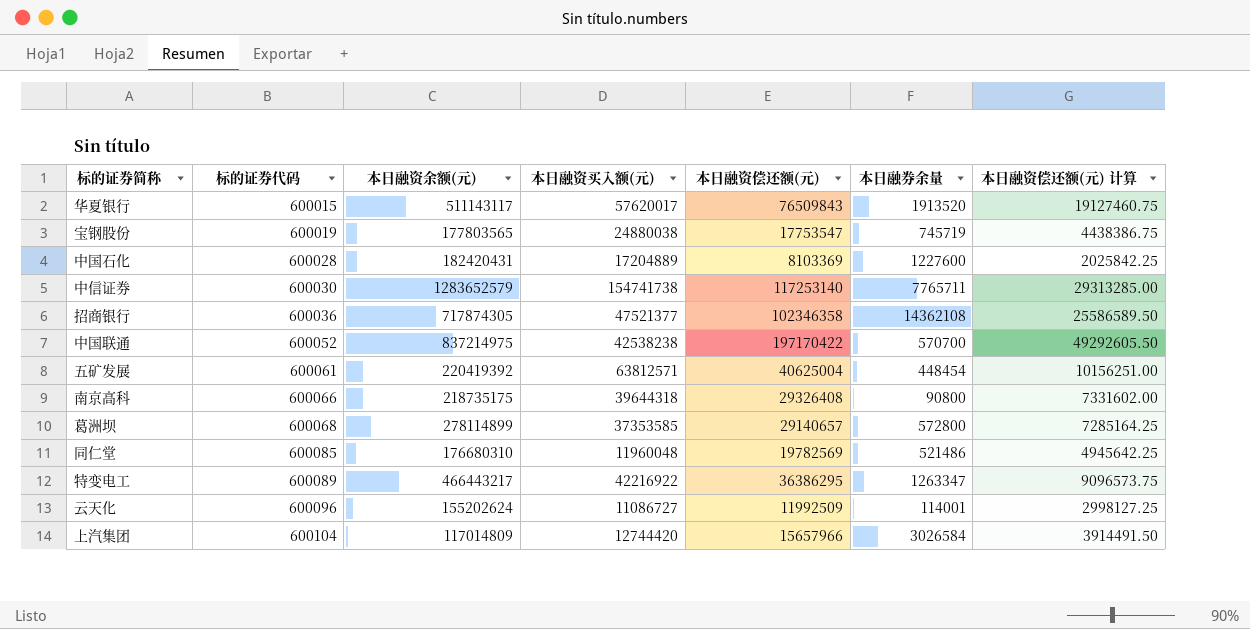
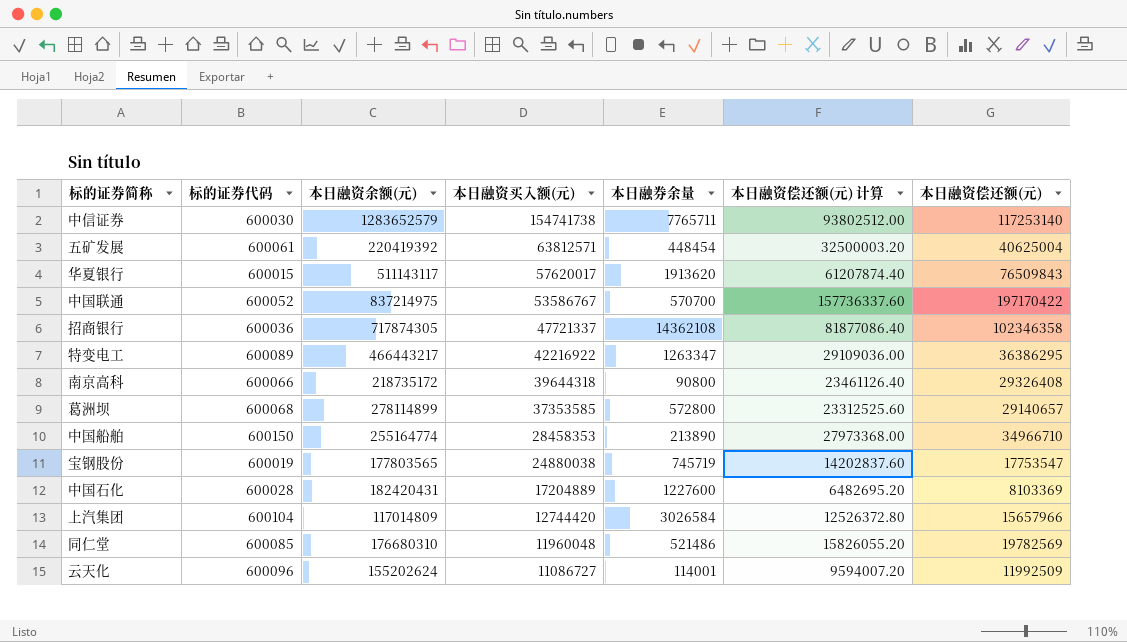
row order: 标的证券代码 ascending -> 本日融资买入额(元) descending
column 本日融资偿还额(元) 计算 | formula: [本日融资偿还额(元)] * 0.25 -> [本日融资偿还额(元)] * 0.8
column 本日融资偿还额(元) | position: 5 -> 7
华夏银行 | 本日融券余量: 1913520 -> 1913620
中国联通 | 本日融资买入额(元): 42538238 -> 53586767
招商银行 | 本日融资买入额(元): 47521377 -> 47721337
南京高科 | 本日融资余额(元): 218735175 -> 218735172
row 中国船舶: none -> 600150 | 255164774 | 28458353 | 213890 | 27973368.00 | 34966710

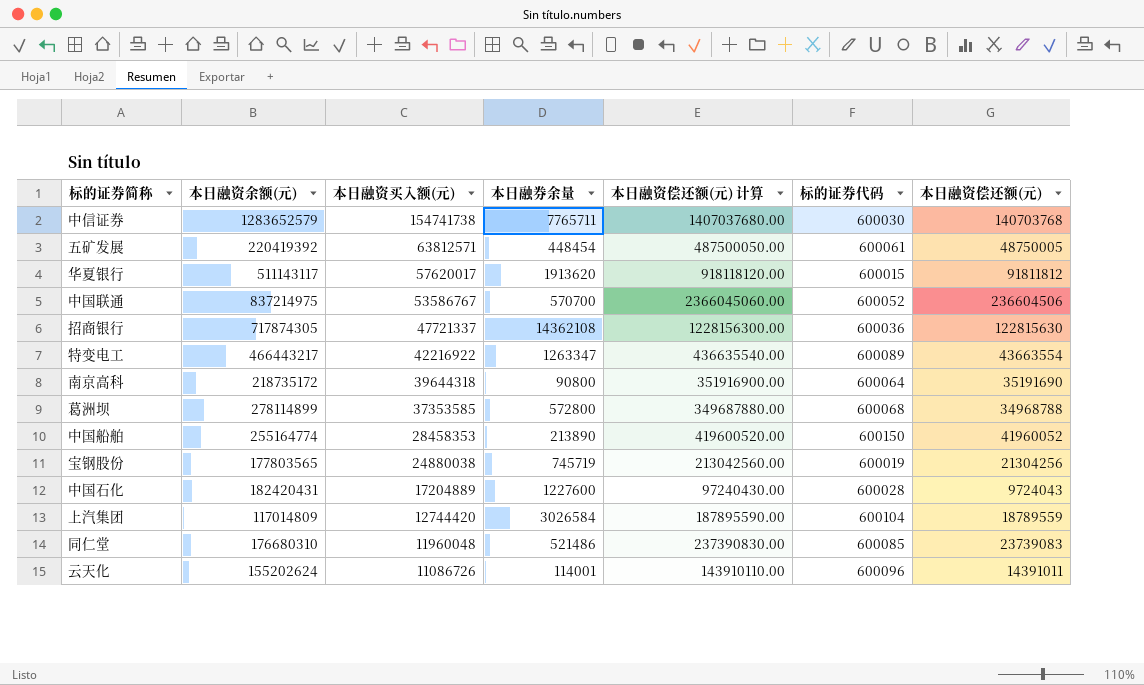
column 本日融资偿还额(元) 计算 | formula: [本日融资偿还额(元)] * 0.8 -> [本日融资偿还额(元)] * 10
column 标的证券代码 | position: 2 -> 6
中信证券 | 本日融资偿还额(元): 117253140 -> 140703768
五矿发展 | 本日融资偿还额(元): 40625004 -> 48750005
华夏银行 | 本日融资偿还额(元): 76509843 -> 91811812
中国联通 | 本日融资偿还额(元): 197170422 -> 236604506
招商银行 | 本日融资偿还额(元): 102346358 -> 122815630
特变电工 | 本日融资偿还额(元): 36386295 -> 43663554
南京高科 | 标的证券代码: 600066 -> 600064
南京高科 | 本日融资偿还额(元): 29326408 -> 35191690
葛洲坝 | 本日融资偿还额(元): 29140657 -> 34968788
中国船舶 | 本日融资偿还额(元): 34966710 -> 41960052
宝钢股份 | 本日融资偿还额(元): 17753547 -> 21304256
中国石化 | 本日融资偿还额(元): 8103369 -> 9724043
上汽集团 | 本日融资偿还额(元): 15657966 -> 18789559
同仁堂 | 本日融资偿还额(元): 19782569 -> 23739083
云天化 | 本日融资买入额(元): 11086727 -> 11086726
云天化 | 本日融资偿还额(元): 11992509 -> 14391011

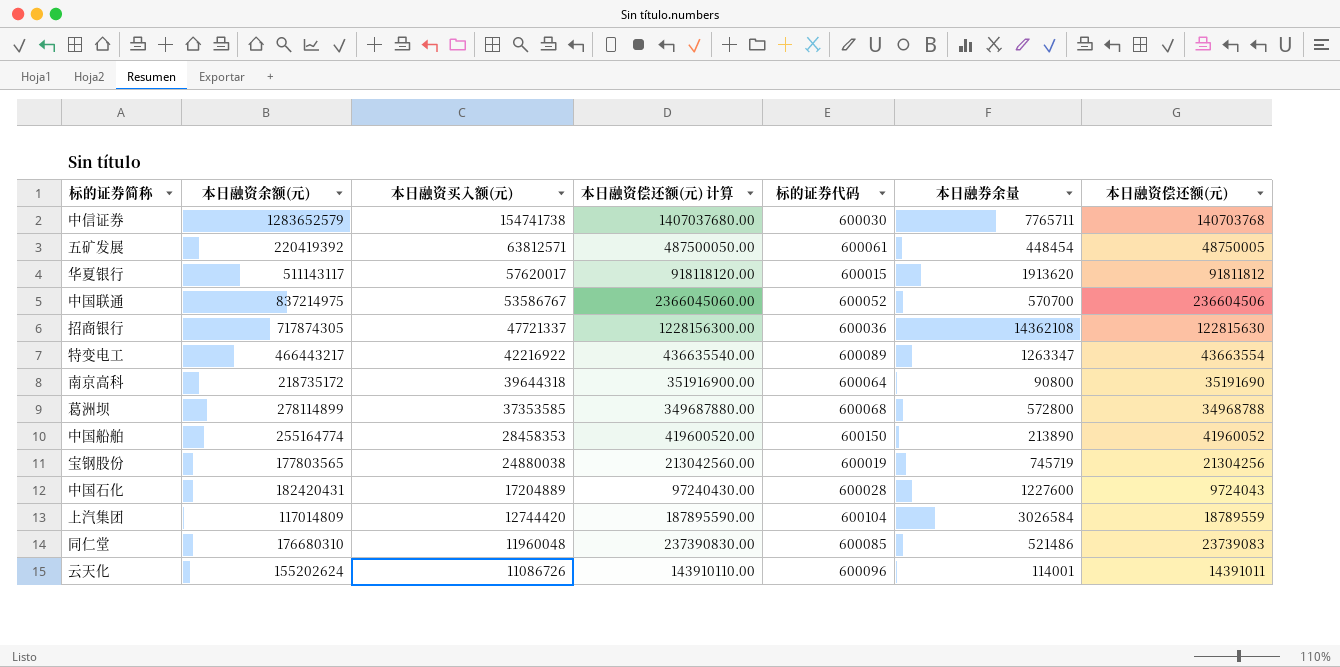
column 本日融券余量 | position: 4 -> 6

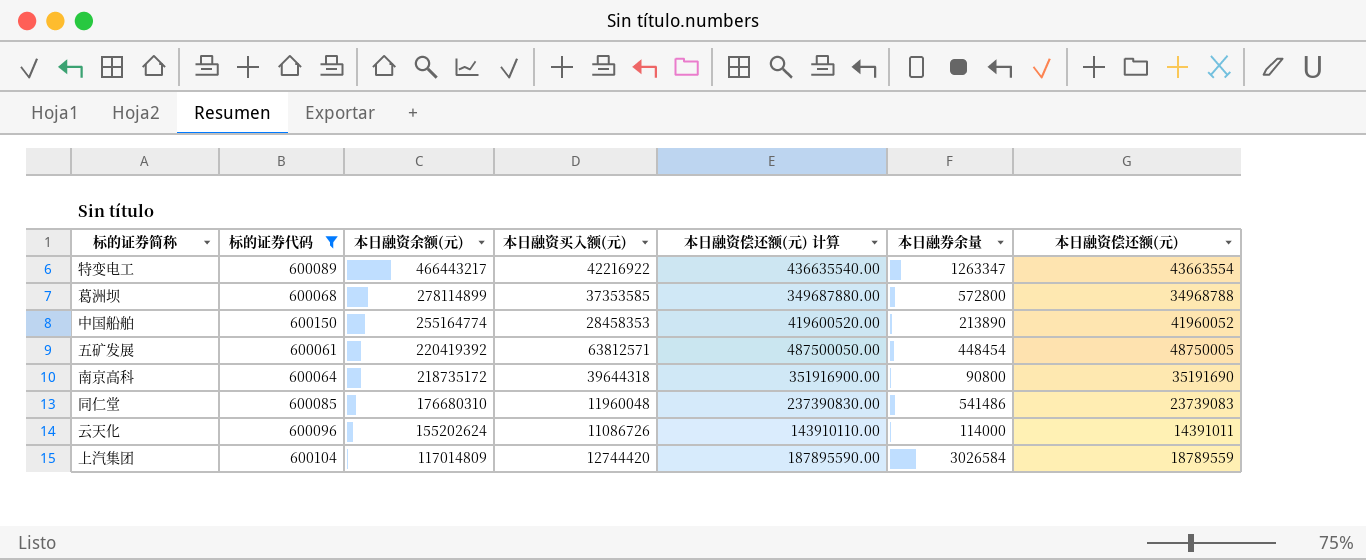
filter: none -> 标的证券代码 >= 600061
row order: 本日融资买入额(元) descending -> 本日融资余额(元) descending
column 标的证券代码 | position: 5 -> 2
同仁堂 | 本日融券余量: 521486 -> 541486
云天化 | 本日融券余量: 114001 -> 114000

